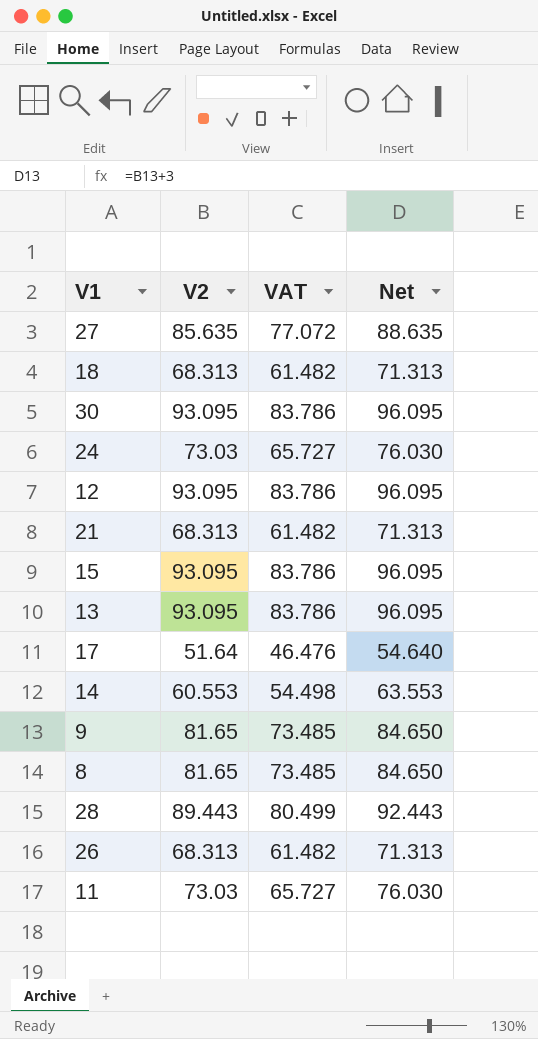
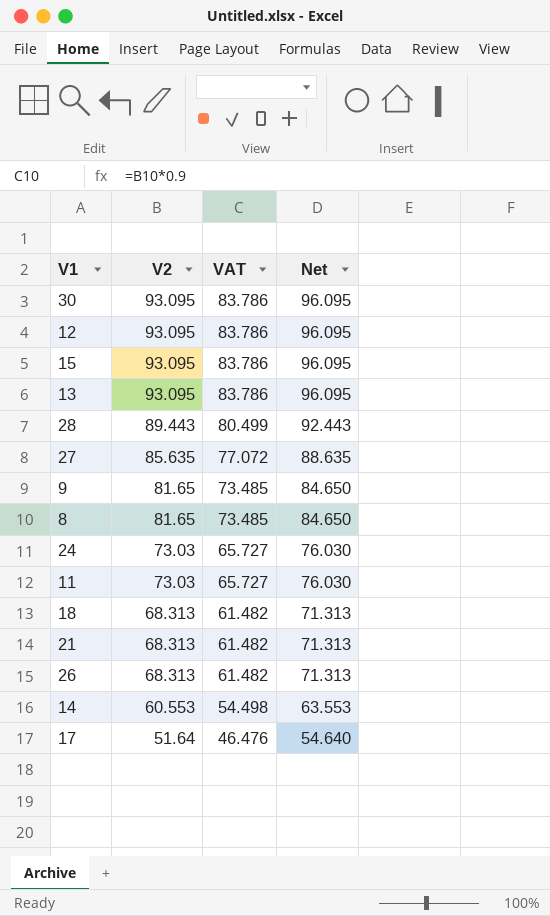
row order: none -> V2 descending

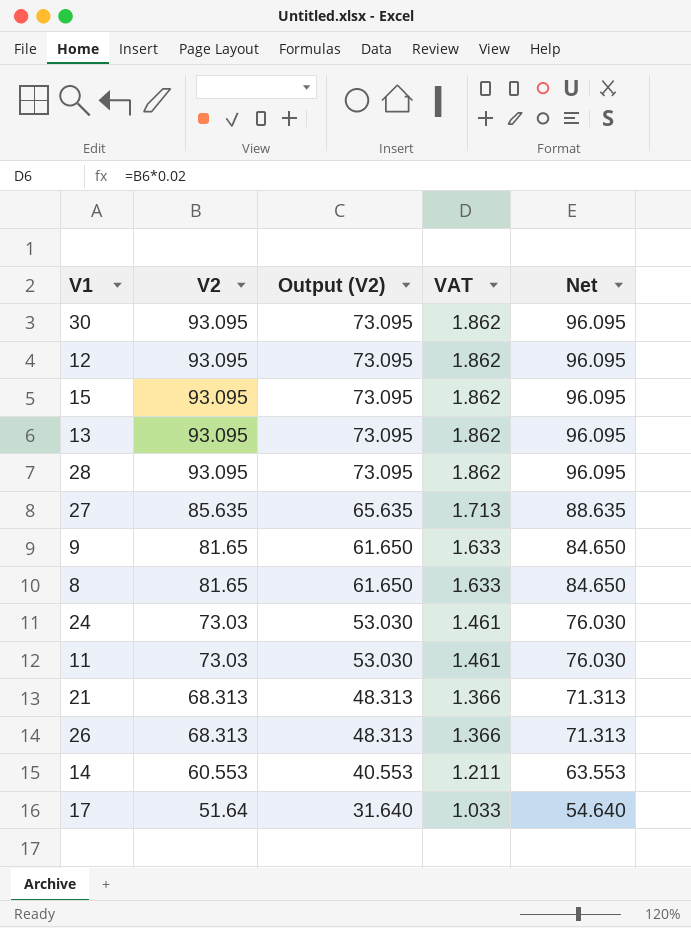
column Output (V2) | formula: none -> [V2] - 20
column VAT | formula: [V2] * 0.9 -> [V2] * 0.02
row 18: 68.313 | 61.482 | 71.313 -> none
28 | V2: 89.443 -> 93.095
28 | Net: 92.443 -> 96.095

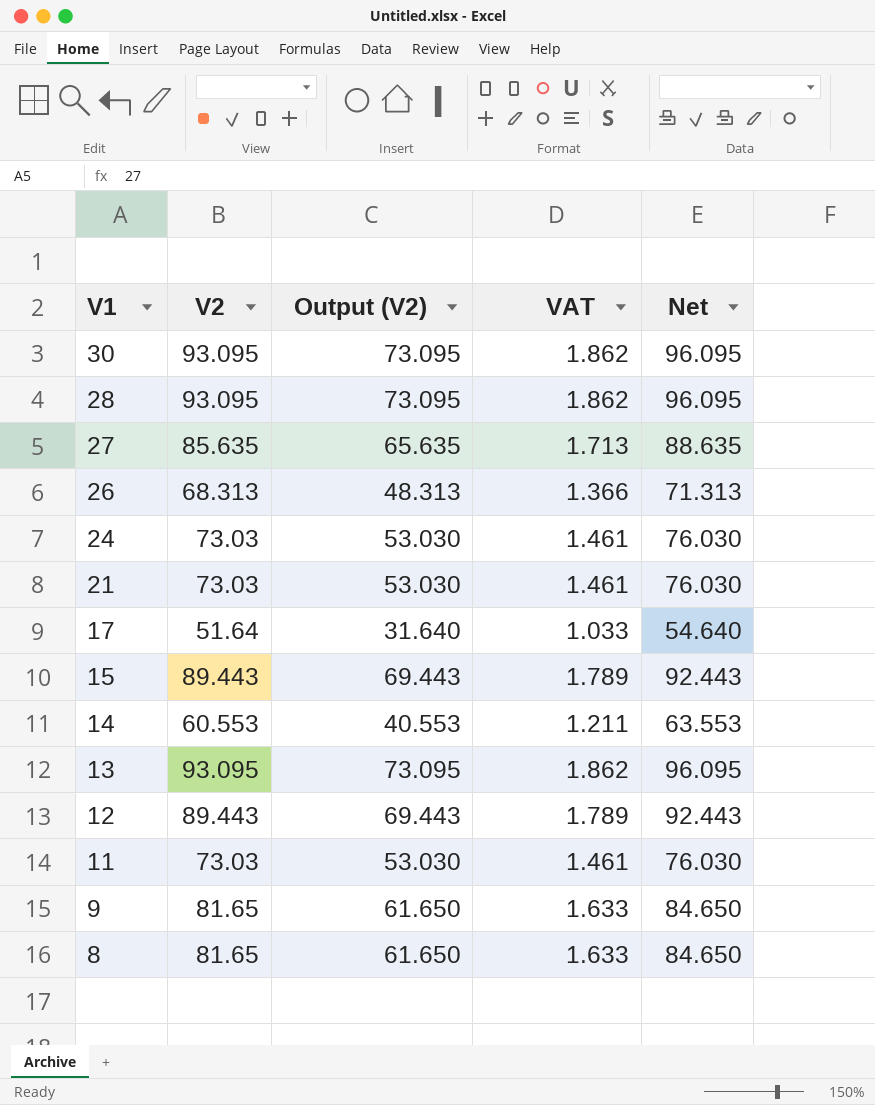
row order: V2 descending -> V1 descending
21 | V2: 68.313 -> 73.03
21 | Output (V2): 48.313 -> 53.030
21 | VAT: 1.366 -> 1.461
21 | Net: 71.313 -> 76.030
15 | V2: 93.095 -> 89.443
15 | Output (V2): 73.095 -> 69.443
15 | VAT: 1.862 -> 1.789
15 | Net: 96.095 -> 92.443
12 | V2: 93.095 -> 89.443
12 | Output (V2): 73.095 -> 69.443
12 | VAT: 1.862 -> 1.789
12 | Net: 96.095 -> 92.443

